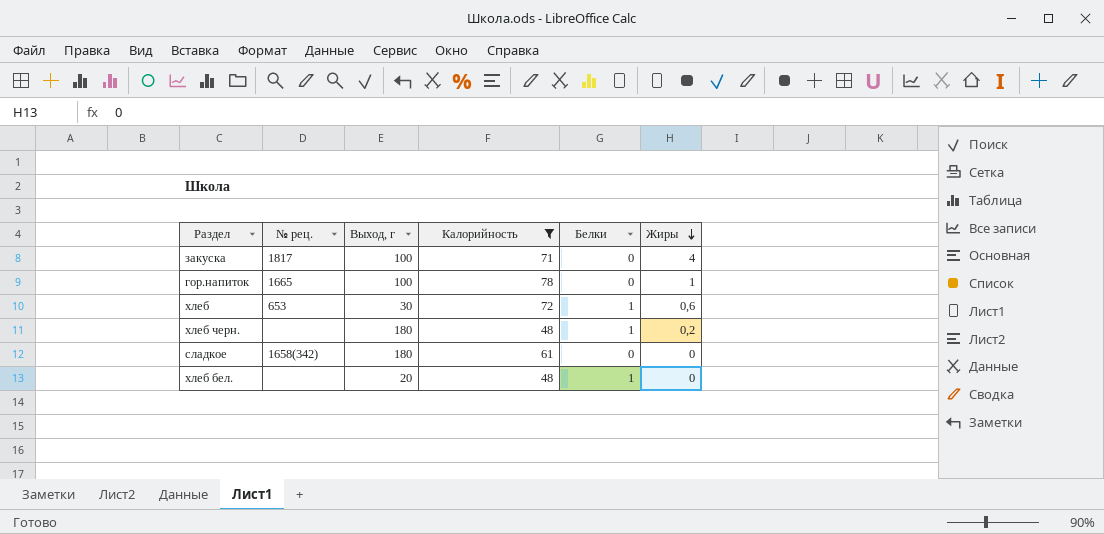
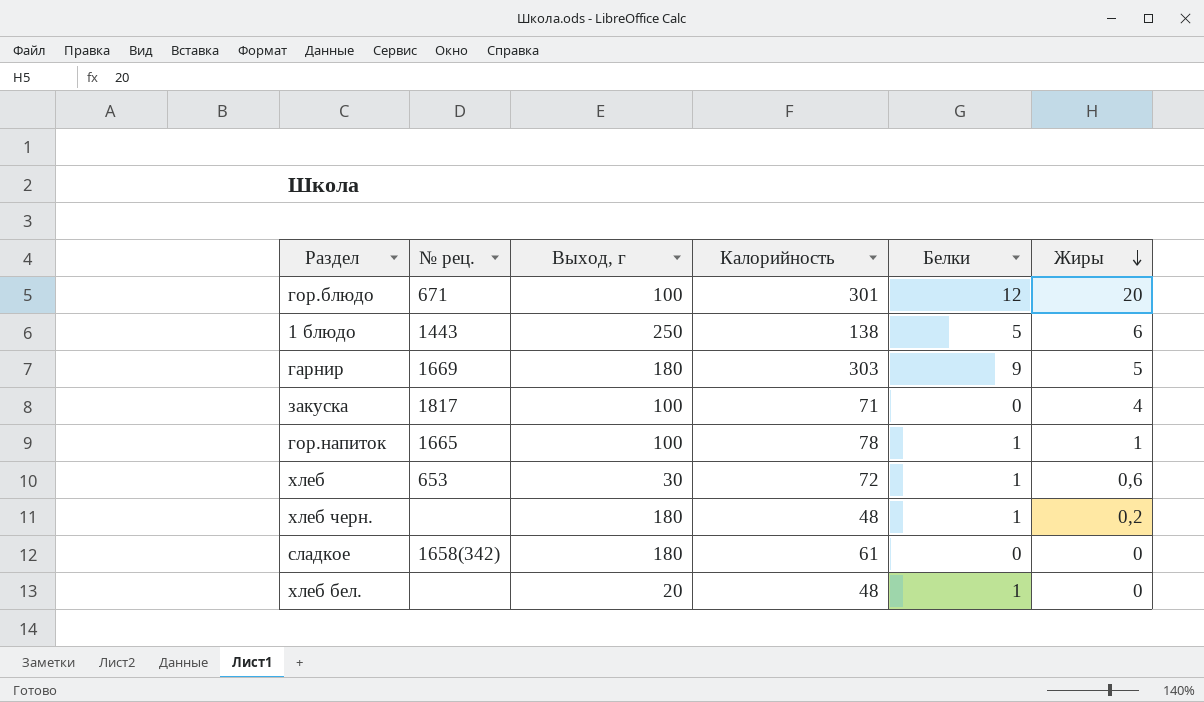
filter: Калорийность <= 78 -> none
гор.напиток | Белки: 0 -> 1

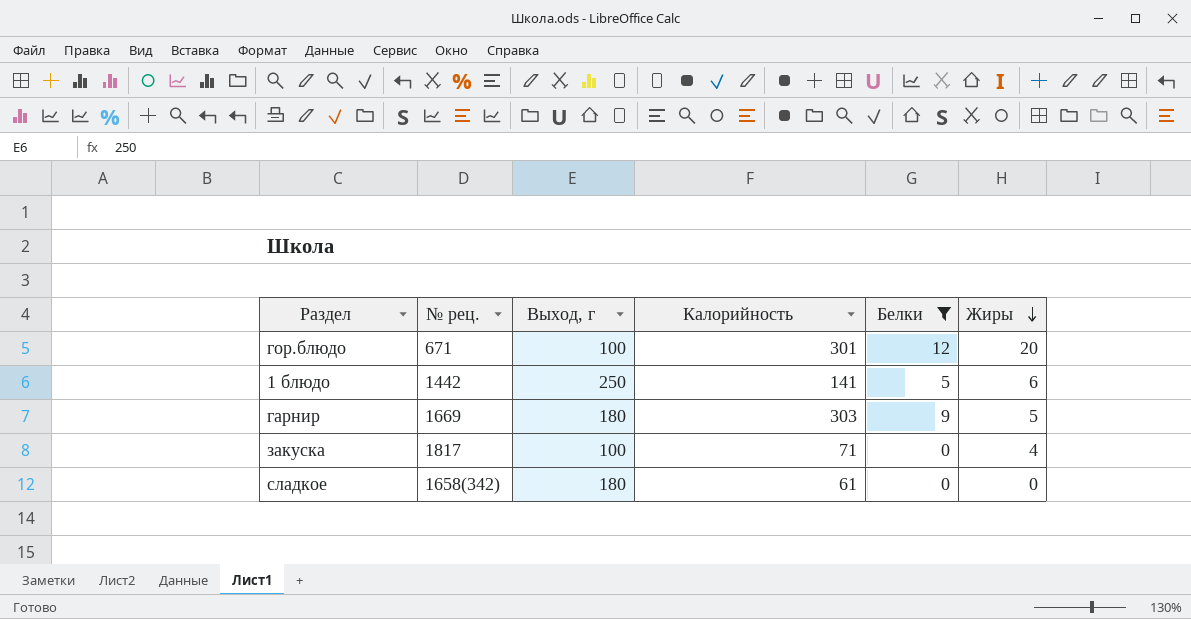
filter: none -> Белки != 1
1 блюдо | № рец.: 1443 -> 1442
1 блюдо | Калорийность: 138 -> 141

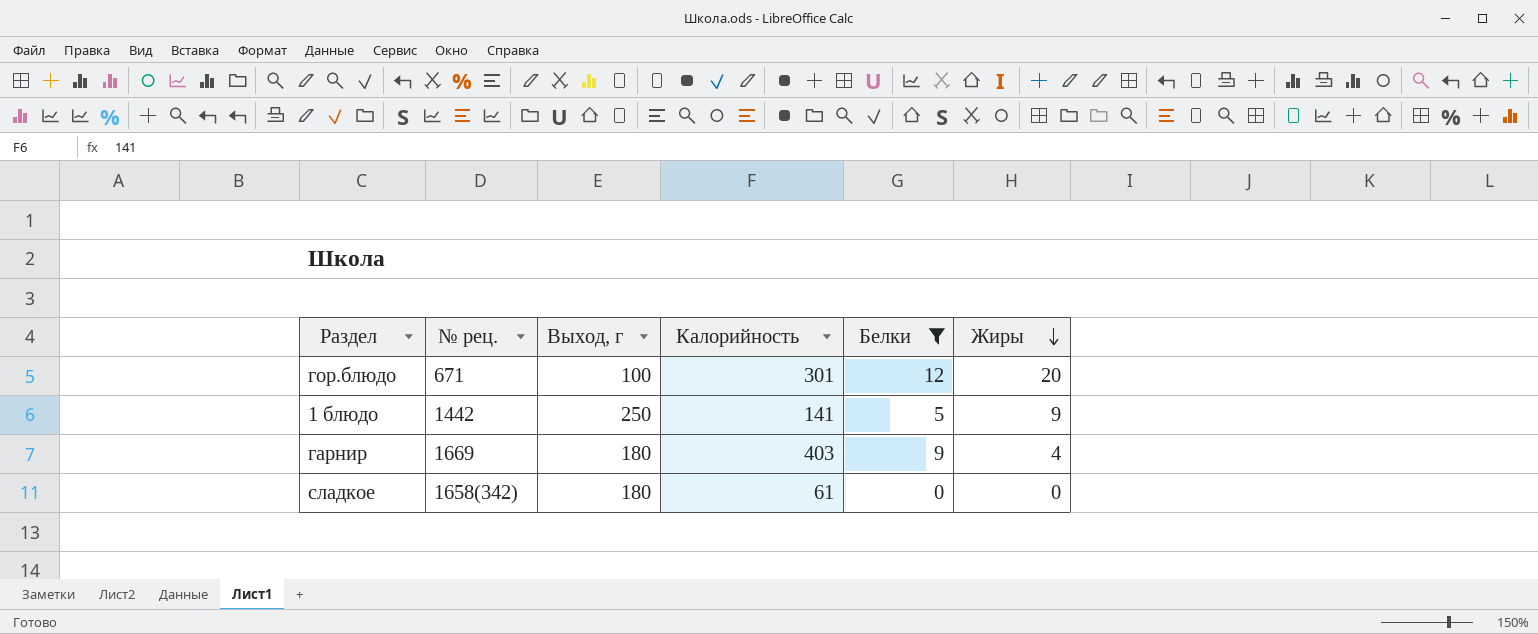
row закуска: 1817 | 100 | 71 | 0 | 4 -> none
1 блюдо | Жиры: 6 -> 9
гарнир | Калорийность: 303 -> 403
гарнир | Жиры: 5 -> 4

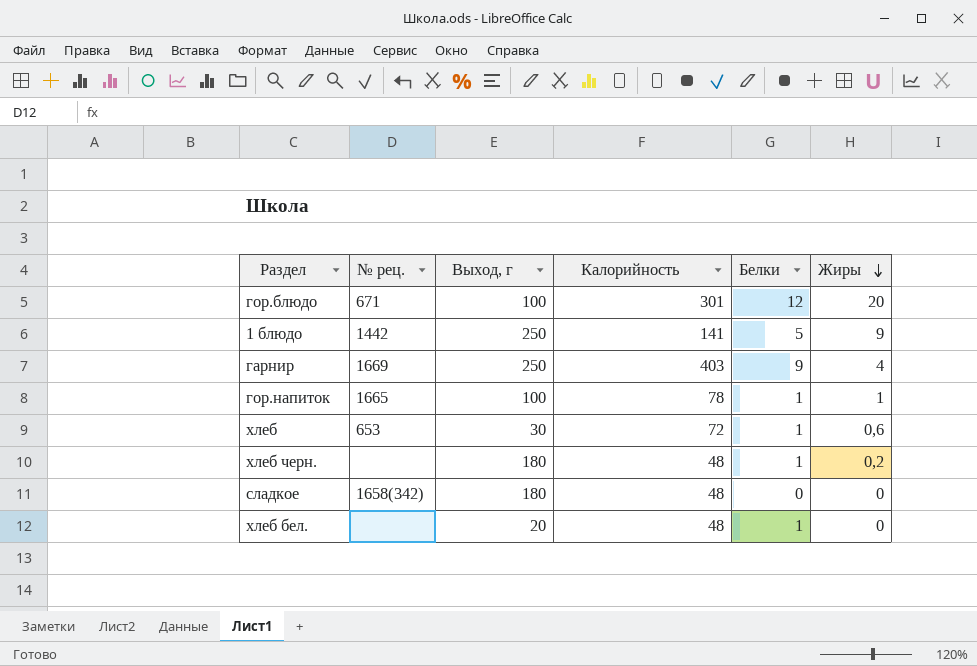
filter: Белки != 1 -> none
гарнир | Выход, г: 180 -> 250
сладкое | Калорийность: 61 -> 48

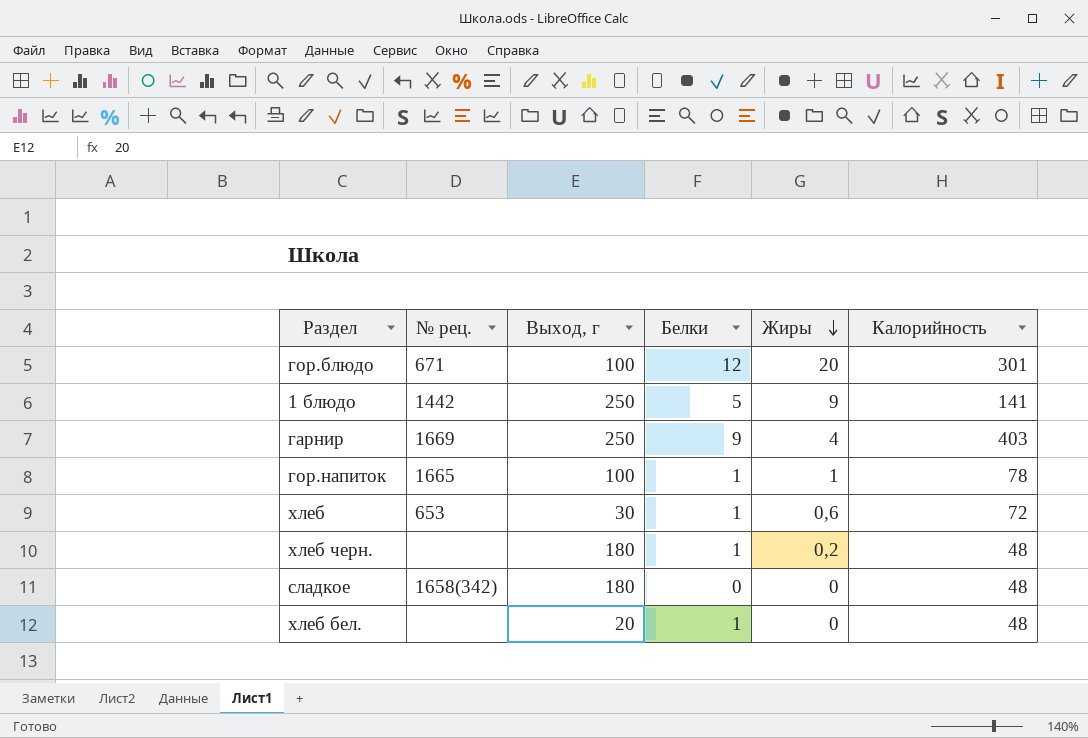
column Калорийность | position: 4 -> 6

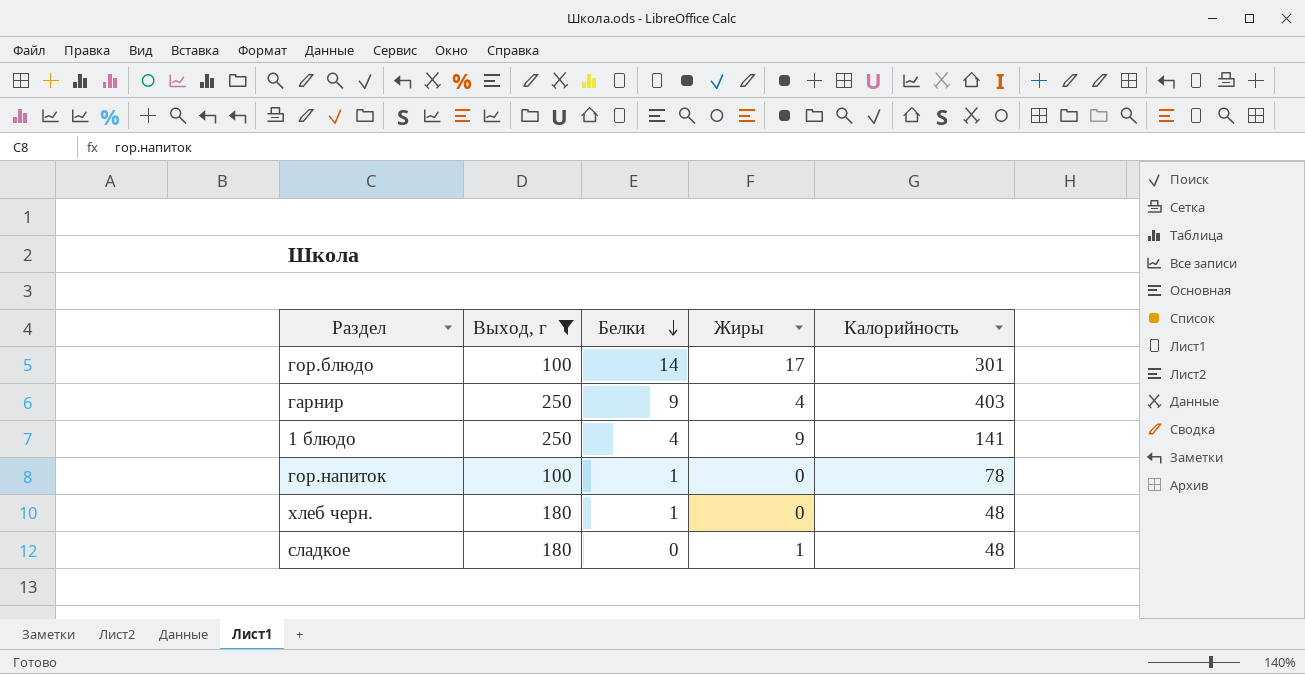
filter: none -> Выход, г >= 100
row order: Жиры descending -> Белки descending
column № рец. | position: 2 -> none
гор.блюдо | Белки: 12 -> 14
гор.блюдо | Жиры: 20 -> 17
1 блюдо | Белки: 5 -> 4
гор.напиток | Жиры: 1 -> 0
хлеб черн. | Жиры: 0,2 -> 0
сладкое | Жиры: 0 -> 1

